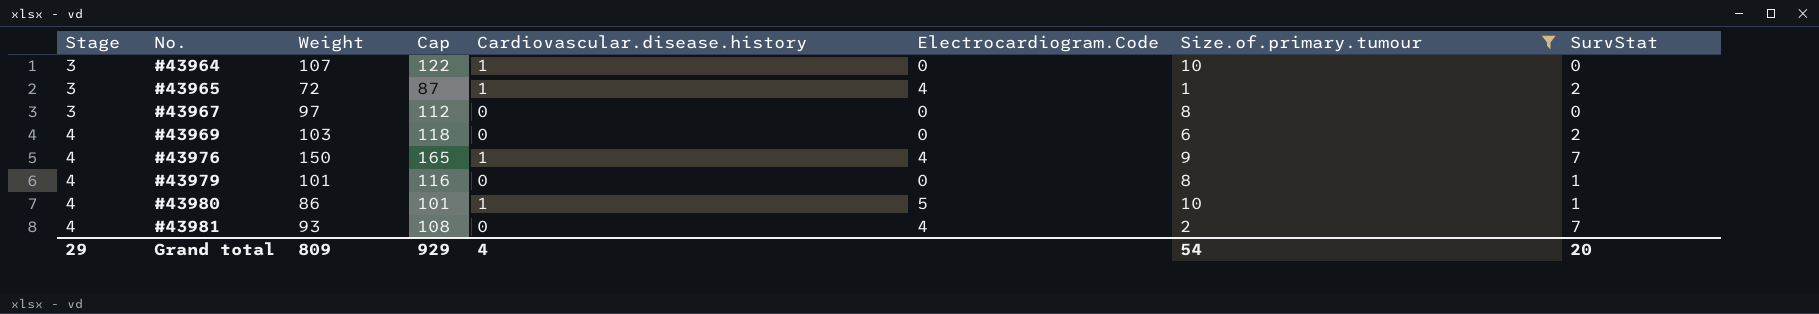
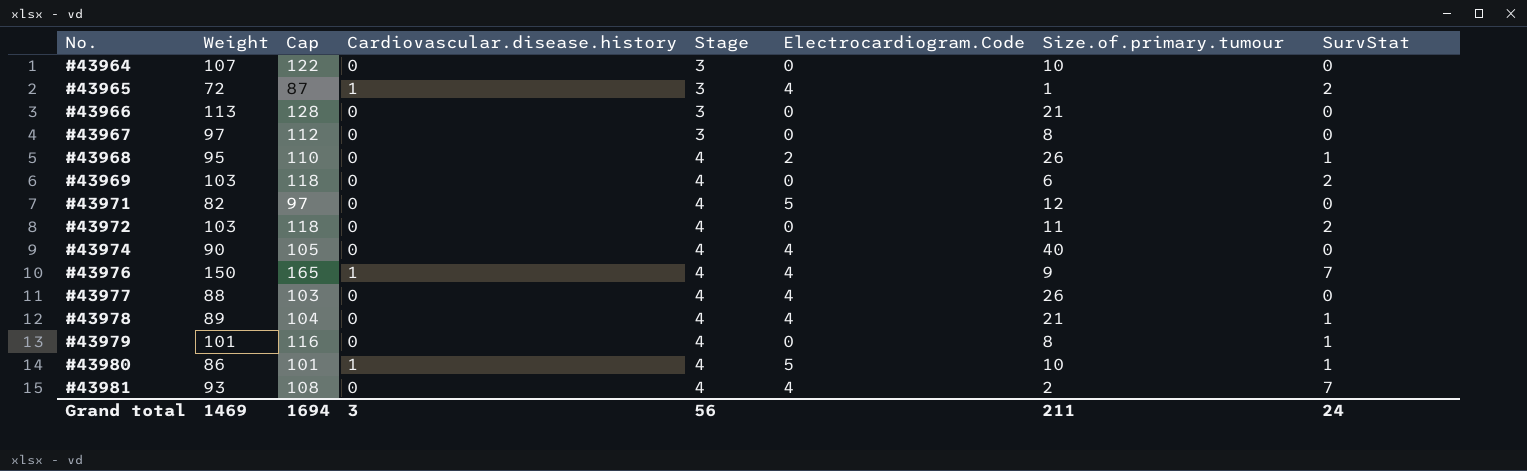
filter: Size.of.primary.tumour <= 10 -> none
column Stage | position: 1 -> 5
#43964 | Cardiovascular.disease.history: 1 -> 0
Grand total | Weight: 809 -> 1469
Grand total | Cap: 929 -> 1694
Grand total | Cardiovascular.disease.history: 4 -> 3
Grand total | Stage: 29 -> 56
Grand total | Size.of.primary.tumour: 54 -> 211
Grand total | SurvStat: 20 -> 24

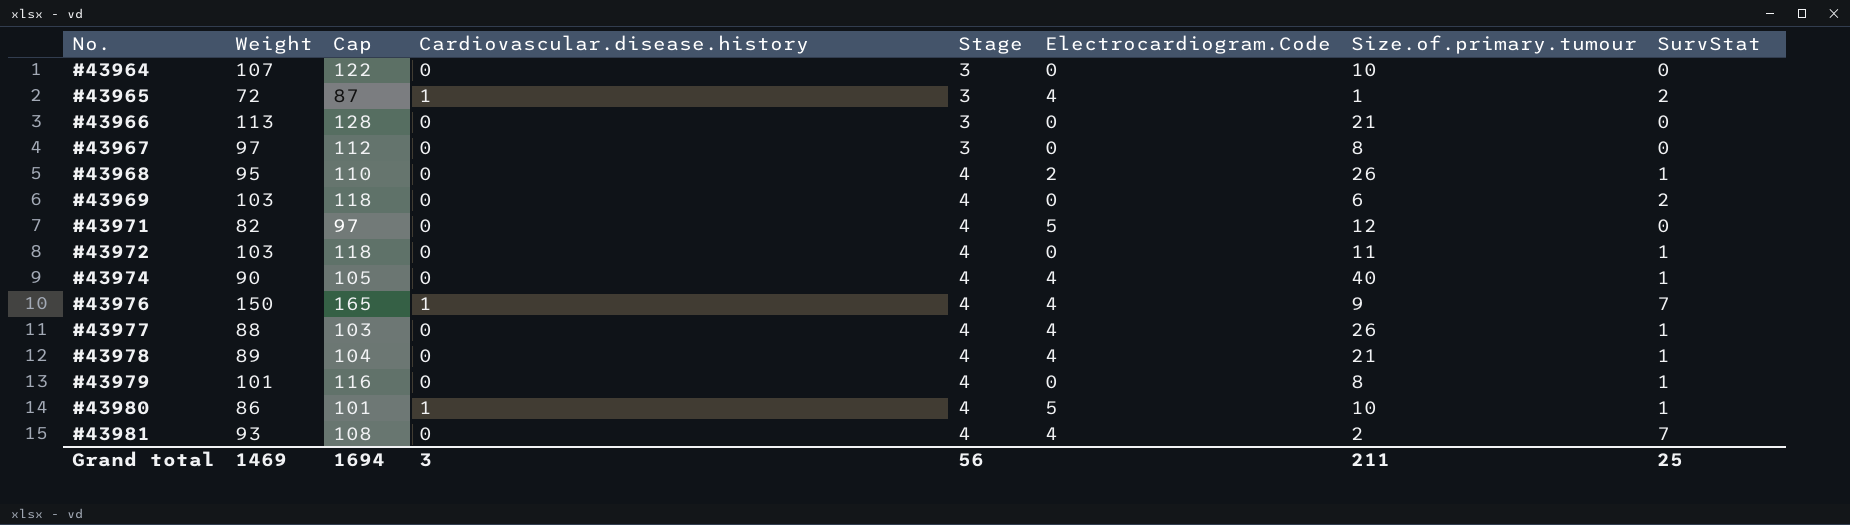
#43972 | SurvStat: 2 -> 1
#43974 | SurvStat: 0 -> 1
#43977 | SurvStat: 0 -> 1
Grand total | SurvStat: 24 -> 25

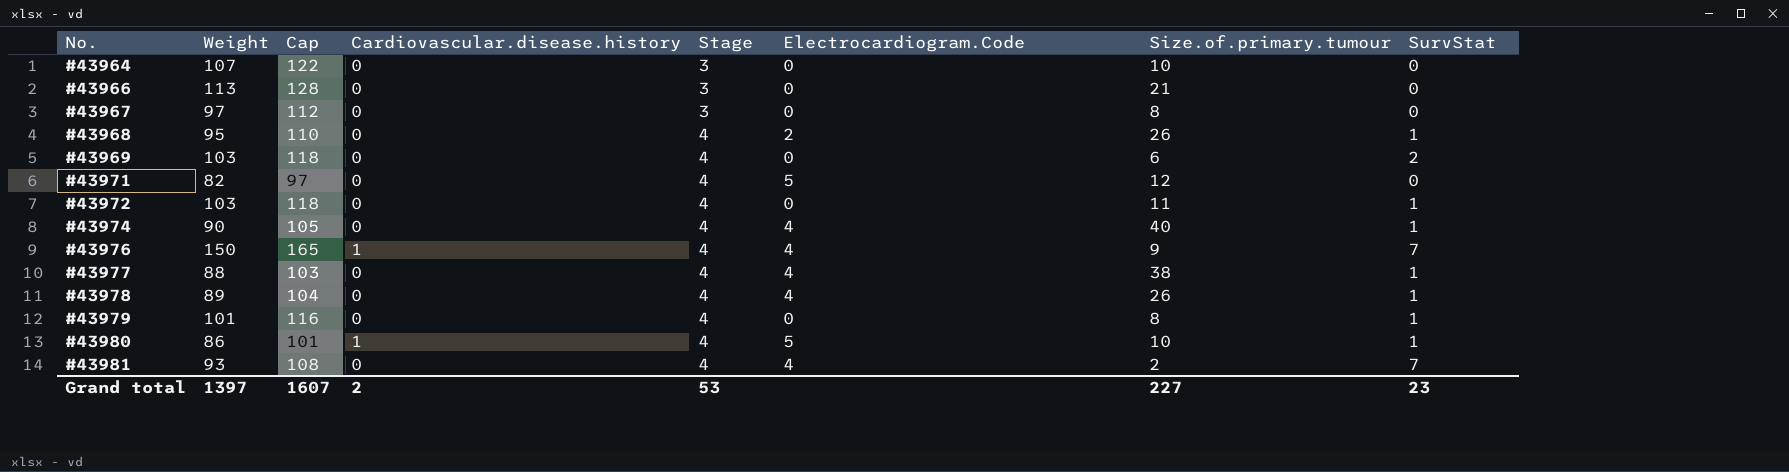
row #43965: 72 | 87 | 1 | 3 | 4 | 1 | 2 -> none
#43977 | Size.of.primary.tumour: 26 -> 38
#43978 | Size.of.primary.tumour: 21 -> 26
Grand total | Weight: 1469 -> 1397
Grand total | Cap: 1694 -> 1607
Grand total | Cardiovascular.disease.history: 3 -> 2
Grand total | Stage: 56 -> 53
Grand total | Size.of.primary.tumour: 211 -> 227
Grand total | SurvStat: 25 -> 23

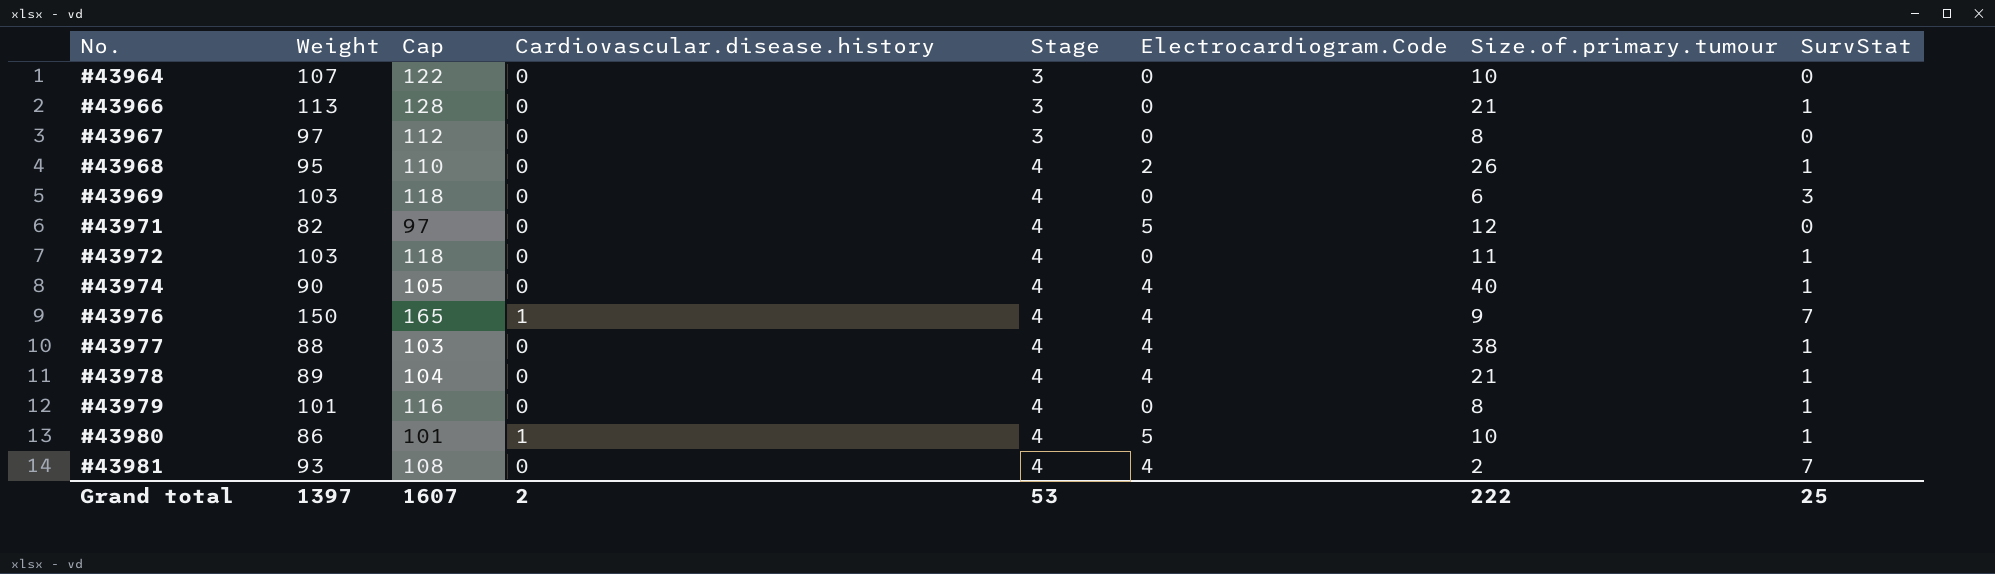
#43966 | SurvStat: 0 -> 1
#43969 | SurvStat: 2 -> 3
#43978 | Size.of.primary.tumour: 26 -> 21
Grand total | Size.of.primary.tumour: 227 -> 222
Grand total | SurvStat: 23 -> 25

